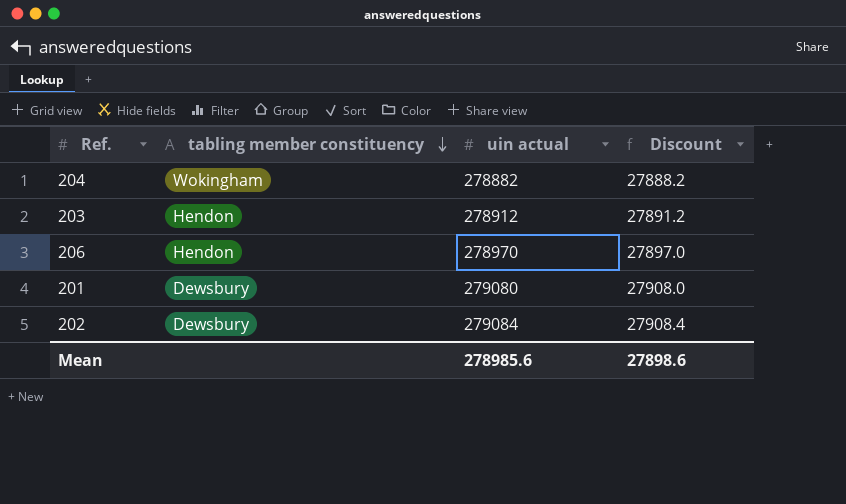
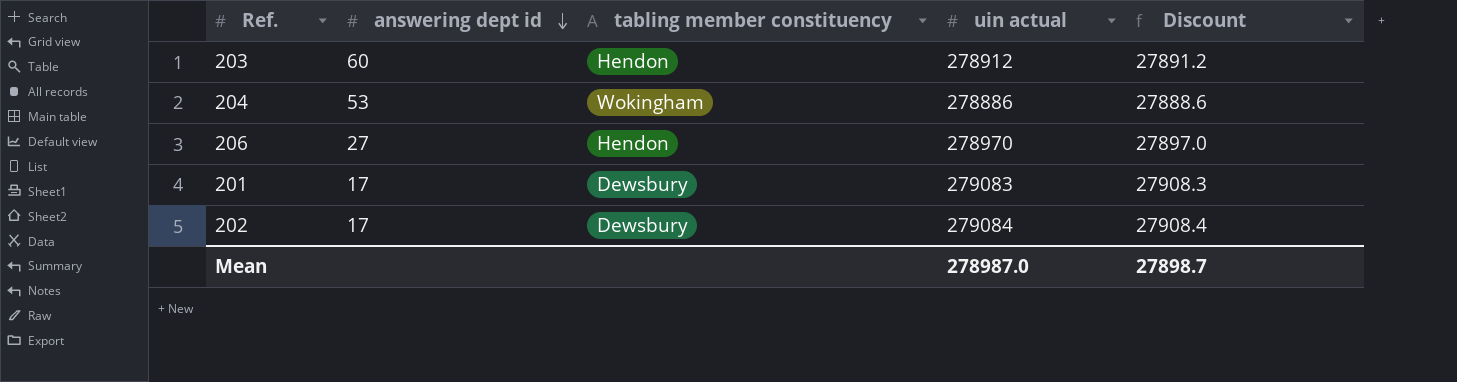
row order: tabling member constituency descending -> answering dept id descending
column answering dept id | position: none -> 2
204 | uin actual: 278882 -> 278886
204 | Discount: 27888.2 -> 27888.6
201 | uin actual: 279080 -> 279083
201 | Discount: 27908.0 -> 27908.3
Mean | uin actual: 278985.6 -> 278987.0
Mean | Discount: 27898.6 -> 27898.7

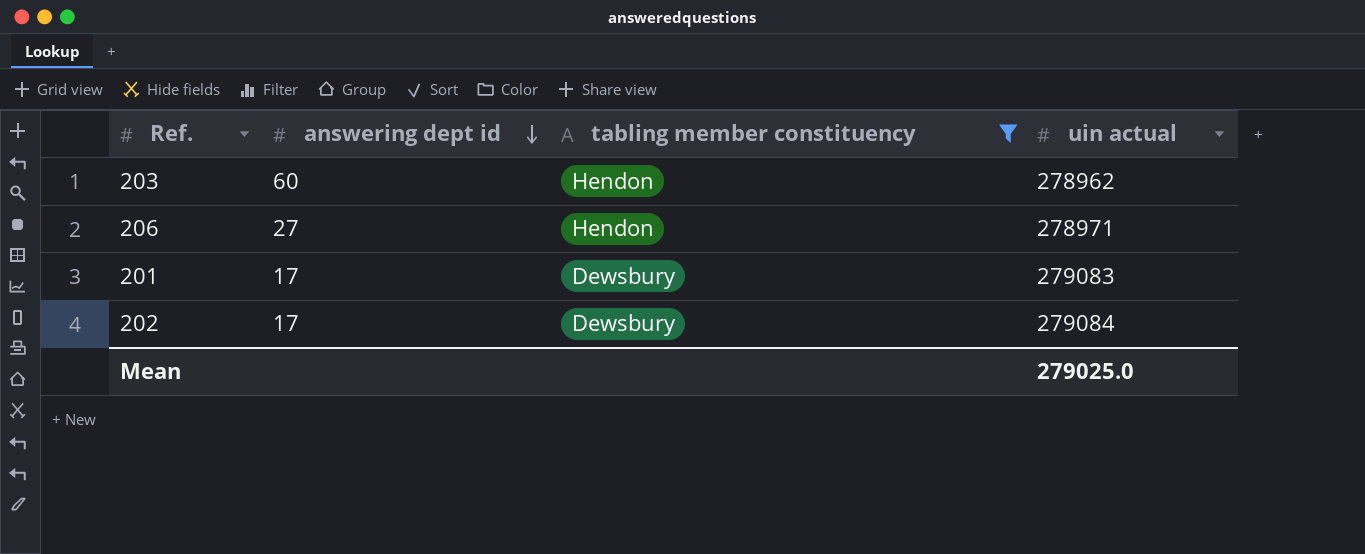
filter: none -> tabling member constituency != Wokingham
column Discount | formula: [uin actual] * 0.1 -> none
203 | uin actual: 278912 -> 278962
206 | uin actual: 278970 -> 278971
Mean | uin actual: 278987.0 -> 279025.0

